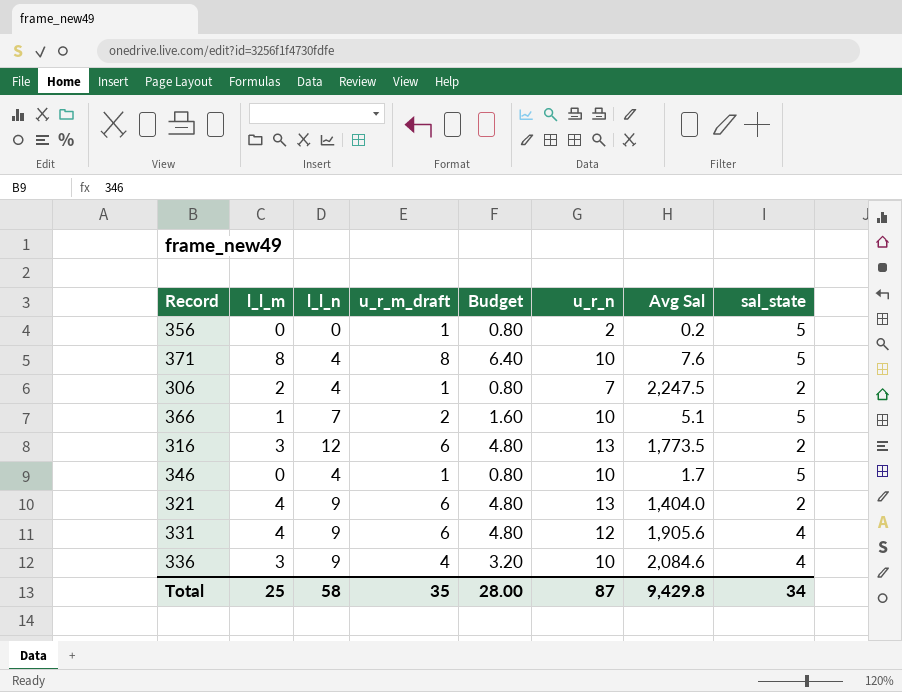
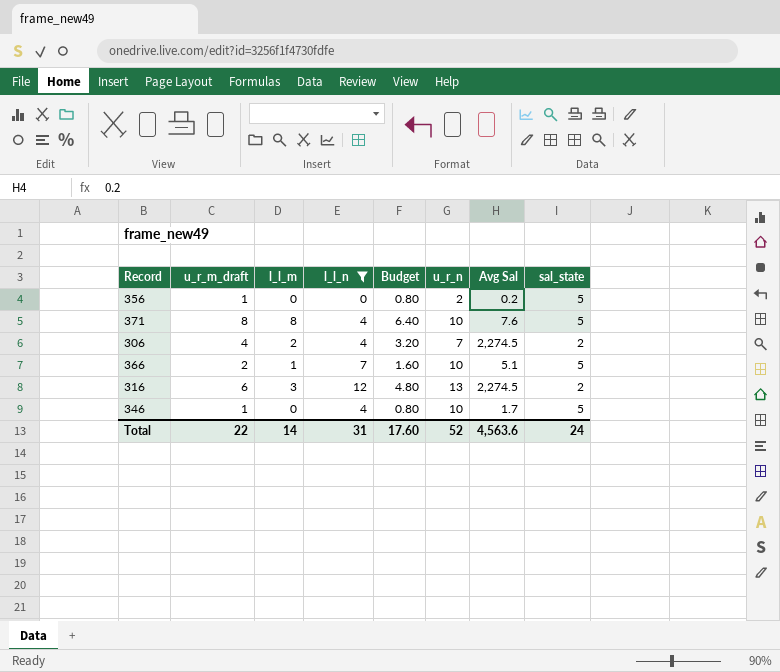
filter: none -> l_l_n != 9
column u_r_m_draft | position: 4 -> 2
306 | u_r_m_draft: 1 -> 4
306 | Budget: 0.80 -> 3.20
306 | Avg Sal: 2,247.5 -> 2,274.5
316 | Avg Sal: 1,773.5 -> 2,274.5
Total | u_r_m_draft: 35 -> 22
Total | l_l_m: 25 -> 14
Total | l_l_n: 58 -> 31
Total | Budget: 28.00 -> 17.60
Total | u_r_n: 87 -> 52
Total | Avg Sal: 9,429.8 -> 4,563.6
Total | sal_state: 34 -> 24

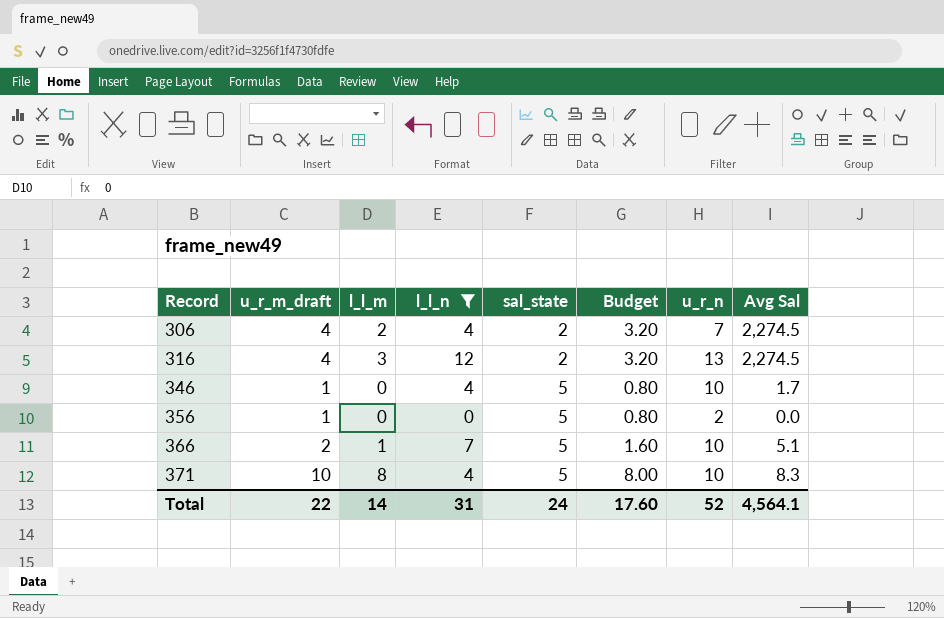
row order: none -> Record ascending
column sal_state | position: 8 -> 5
316 | u_r_m_draft: 6 -> 4
316 | Budget: 4.80 -> 3.20
356 | Avg Sal: 0.2 -> 0.0
371 | u_r_m_draft: 8 -> 10
371 | Budget: 6.40 -> 8.00
371 | Avg Sal: 7.6 -> 8.3
Total | Avg Sal: 4,563.6 -> 4,564.1

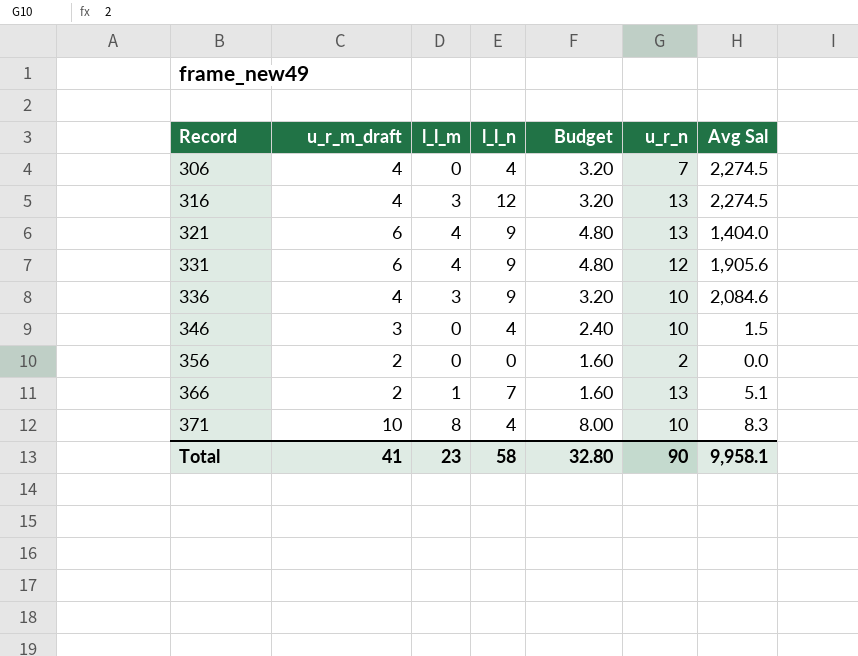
filter: l_l_n != 9 -> none
column sal_state | position: 5 -> none
306 | l_l_m: 2 -> 0
346 | u_r_m_draft: 1 -> 3
346 | Budget: 0.80 -> 2.40
346 | Avg Sal: 1.7 -> 1.5
356 | u_r_m_draft: 1 -> 2
356 | Budget: 0.80 -> 1.60
366 | u_r_n: 10 -> 13
Total | u_r_m_draft: 22 -> 41
Total | l_l_m: 14 -> 23
Total | l_l_n: 31 -> 58
Total | Budget: 17.60 -> 32.80
Total | u_r_n: 52 -> 90
Total | Avg Sal: 4,564.1 -> 9,958.1

